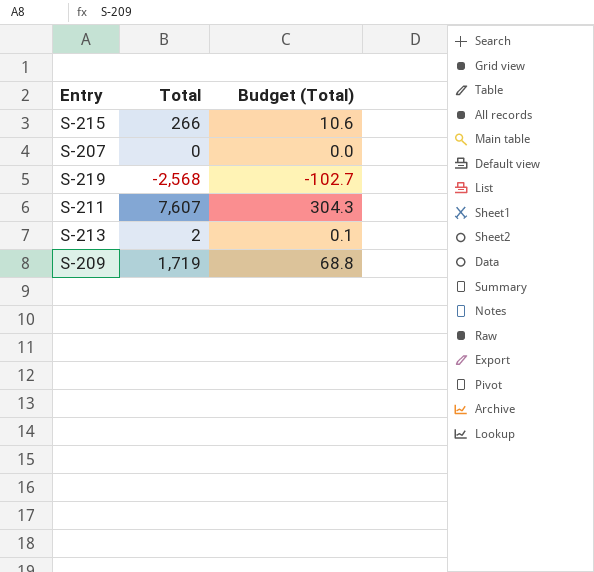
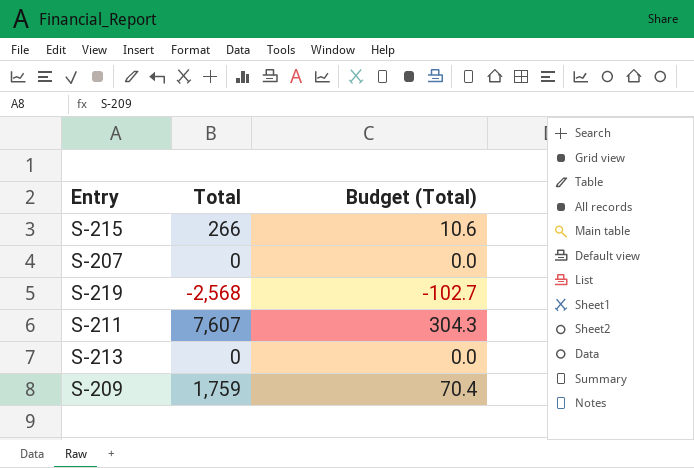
S-213 | Total: 2 -> 0
S-213 | Budget (Total): 0.1 -> 0.0
S-209 | Total: 1,719 -> 1,759
S-209 | Budget (Total): 68.8 -> 70.4

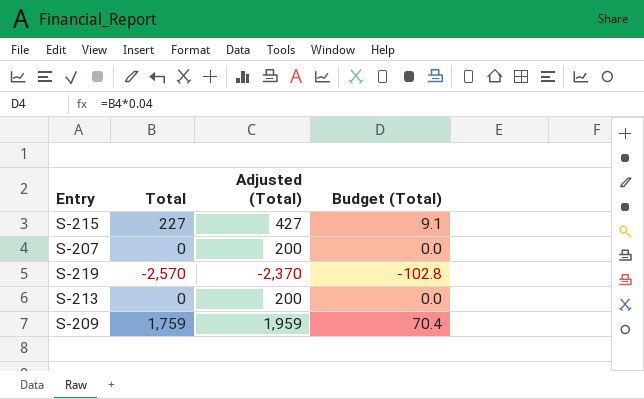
column Adjusted (Total) | formula: none -> [Total] + 200
row S-211: 7,607 | 304.3 -> none
S-215 | Total: 266 -> 227
S-215 | Budget (Total): 10.6 -> 9.1
S-219 | Total: -2,568 -> -2,570
S-219 | Budget (Total): -102.7 -> -102.8

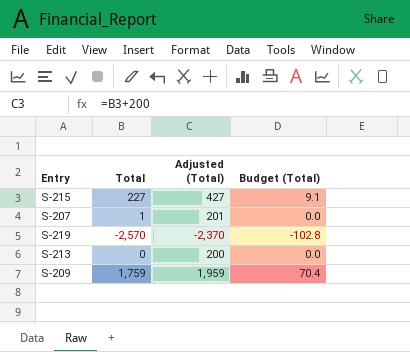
S-207 | Total: 0 -> 1
S-207 | Adjusted (Total): 200 -> 201

